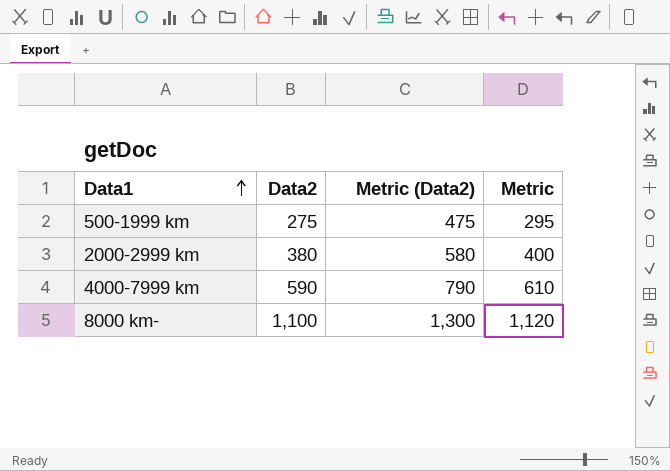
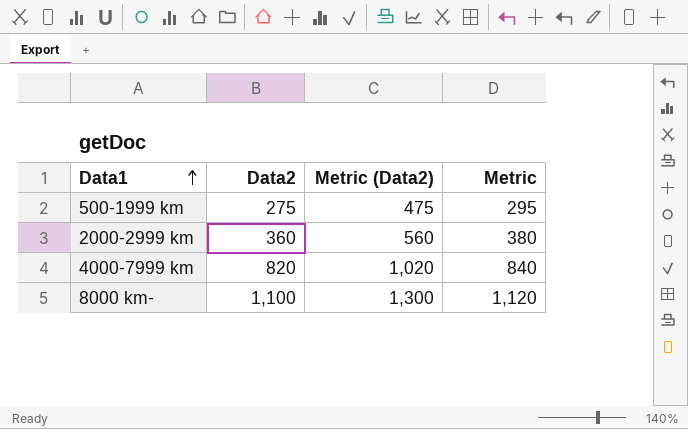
2000-2999 km | Data2: 380 -> 360
2000-2999 km | Metric (Data2): 580 -> 560
2000-2999 km | Metric: 400 -> 380
4000-7999 km | Data2: 590 -> 820
4000-7999 km | Metric (Data2): 790 -> 1,020
4000-7999 km | Metric: 610 -> 840

